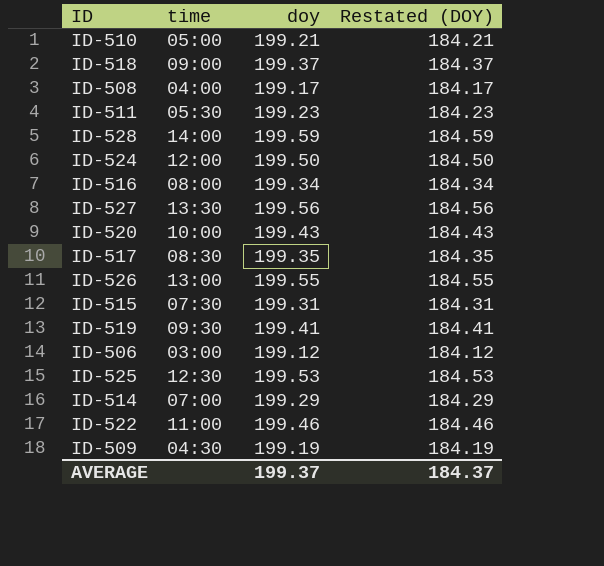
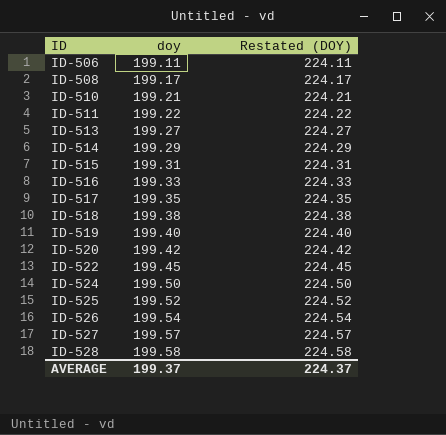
row order: none -> ID ascending
column time | position: 2 -> none
column Restated (DOY) | formula: [doy] - 15 -> [doy] + 25
row ID-509: 04:30 | 199.19 | 184.19 -> none
ID-506 | doy: 199.12 -> 199.11
ID-511 | doy: 199.23 -> 199.22
row ID-513: none -> 199.27 | 224.27
ID-516 | doy: 199.34 -> 199.33
ID-518 | doy: 199.37 -> 199.38
ID-519 | doy: 199.41 -> 199.40
ID-520 | doy: 199.43 -> 199.42
ID-522 | doy: 199.46 -> 199.45
ID-525 | doy: 199.53 -> 199.52
ID-526 | doy: 199.55 -> 199.54
ID-527 | doy: 199.56 -> 199.57
ID-528 | doy: 199.59 -> 199.58
AVERAGE | Restated (DOY): 184.37 -> 224.37

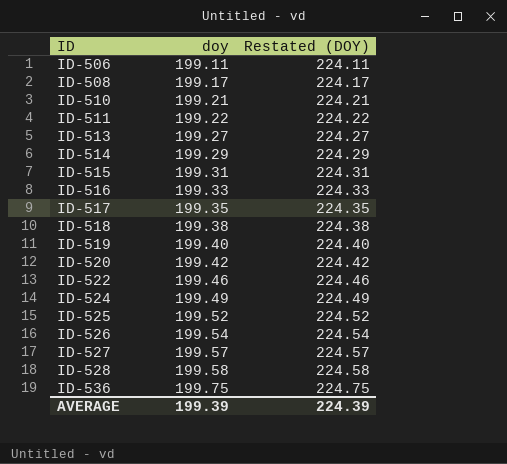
ID-522 | doy: 199.45 -> 199.46
ID-522 | Restated (DOY): 224.45 -> 224.46
ID-524 | doy: 199.50 -> 199.49
ID-524 | Restated (DOY): 224.50 -> 224.49
row ID-536: none -> 199.75 | 224.75
AVERAGE | doy: 199.37 -> 199.39
AVERAGE | Restated (DOY): 224.37 -> 224.39

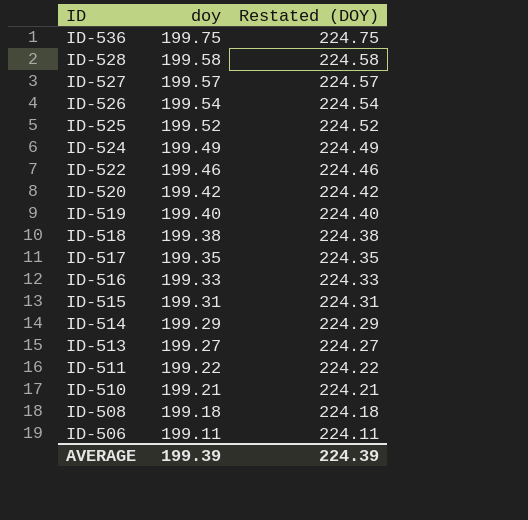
row order: ID ascending -> ID descending
ID-508 | doy: 199.17 -> 199.18
ID-508 | Restated (DOY): 224.17 -> 224.18

